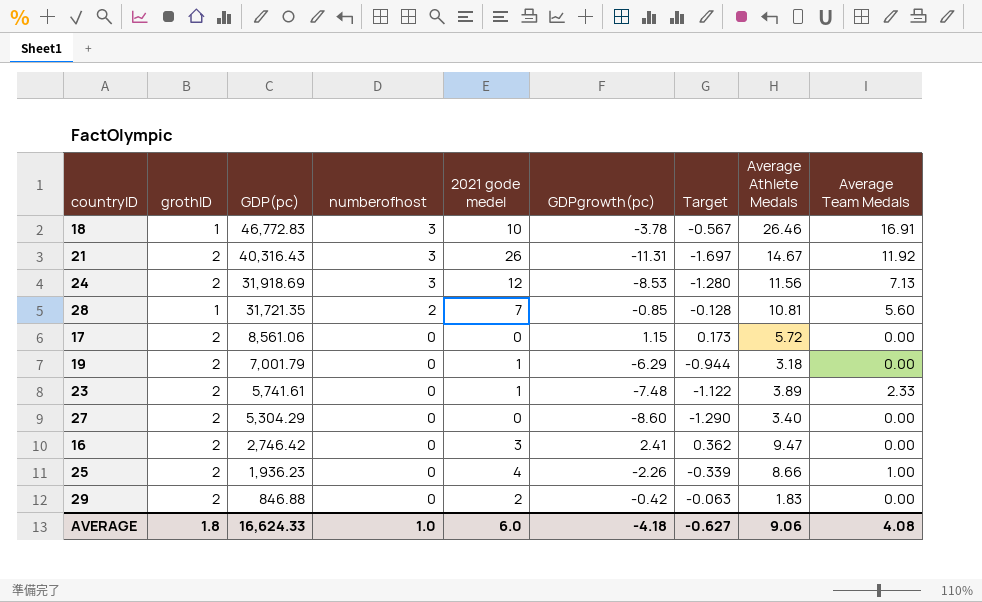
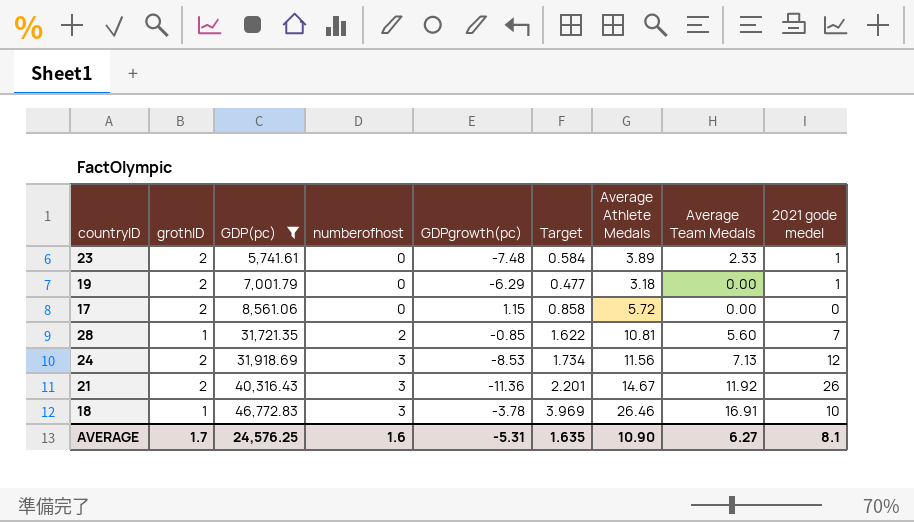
filter: none -> GDP(pc) >= 5,741.61
row order: GDP(pc) descending -> GDP(pc) ascending
column Target | formula: [GDPgrowth(pc)] * 0.15 -> [Average Athlete Medals] * 0.15
column 2021 gode medel | position: 5 -> 9
21 | GDPgrowth(pc): -11.31 -> -11.36
AVERAGE | grothID: 1.8 -> 1.7
AVERAGE | GDP(pc): 16,624.33 -> 24,576.25
AVERAGE | numberofhost: 1.0 -> 1.6
AVERAGE | GDPgrowth(pc): -4.18 -> -5.31
AVERAGE | Target: -0.627 -> 1.635
AVERAGE | Average Athlete Medals: 9.06 -> 10.90
AVERAGE | Average Team Medals: 4.08 -> 6.27
AVERAGE | 2021 gode medel: 6.0 -> 8.1

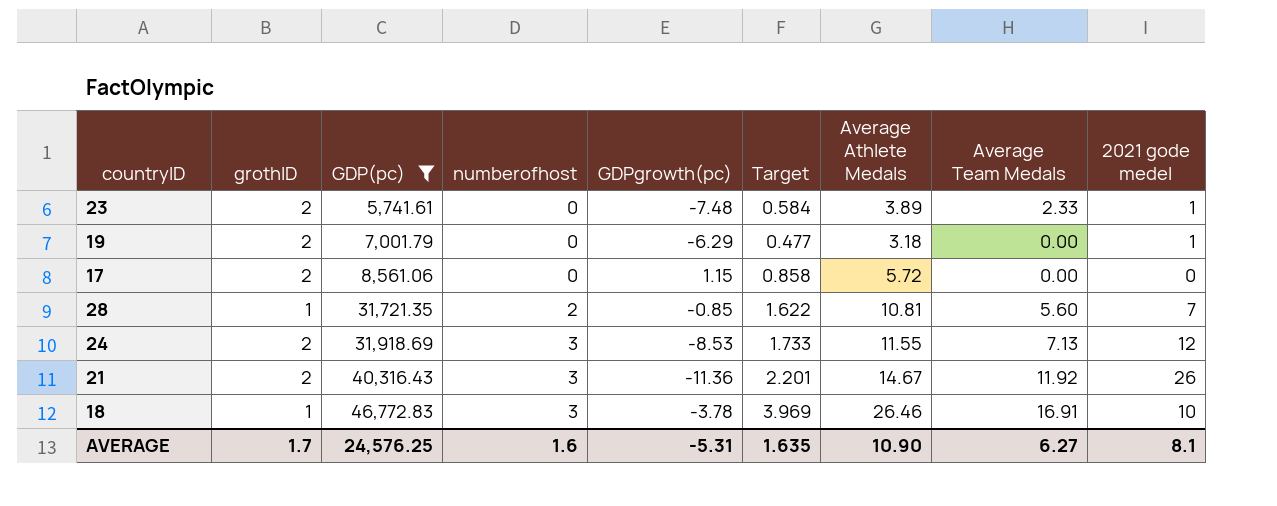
24 | Target: 1.734 -> 1.733
24 | Average Athlete Medals: 11.56 -> 11.55

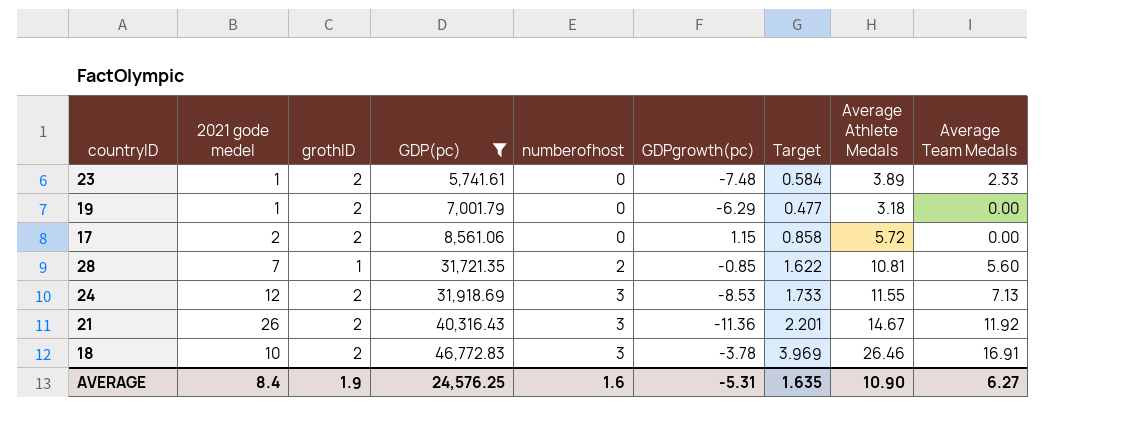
column 2021 gode medel | position: 9 -> 2
17 | 2021 gode medel: 0 -> 2
18 | grothID: 1 -> 2
AVERAGE | 2021 gode medel: 8.1 -> 8.4
AVERAGE | grothID: 1.7 -> 1.9

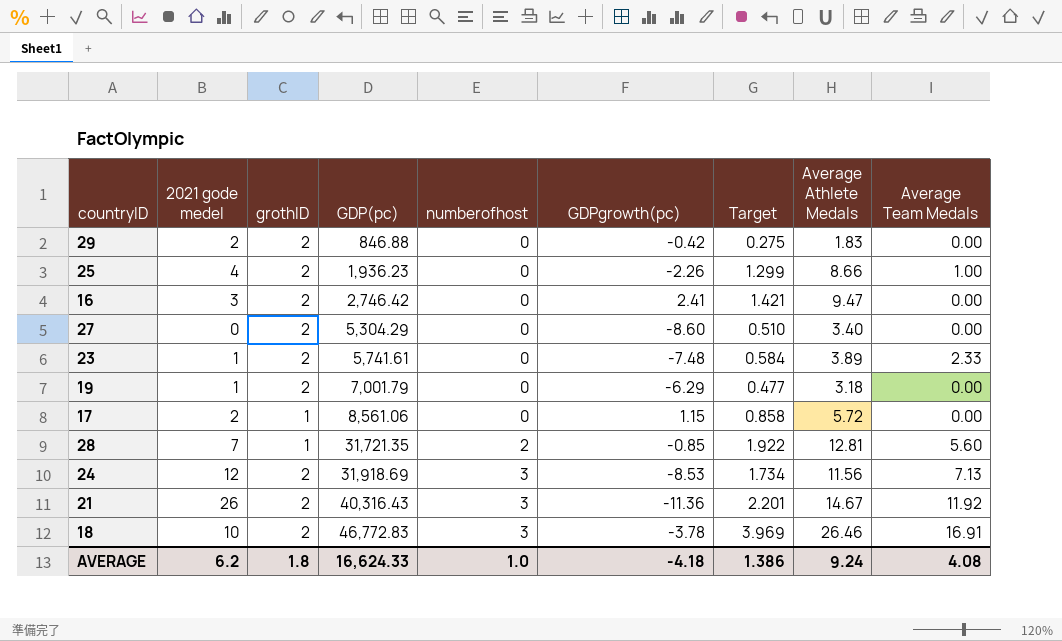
filter: GDP(pc) >= 5,741.61 -> none
17 | grothID: 2 -> 1
28 | Target: 1.622 -> 1.922
28 | Average Athlete Medals: 10.81 -> 12.81
24 | Target: 1.733 -> 1.734
24 | Average Athlete Medals: 11.55 -> 11.56
AVERAGE | 2021 gode medel: 8.4 -> 6.2
AVERAGE | grothID: 1.9 -> 1.8
AVERAGE | GDP(pc): 24,576.25 -> 16,624.33
AVERAGE | numberofhost: 1.6 -> 1.0
AVERAGE | GDPgrowth(pc): -5.31 -> -4.18
AVERAGE | Target: 1.635 -> 1.386
AVERAGE | Average Athlete Medals: 10.90 -> 9.24
AVERAGE | Average Team Medals: 6.27 -> 4.08

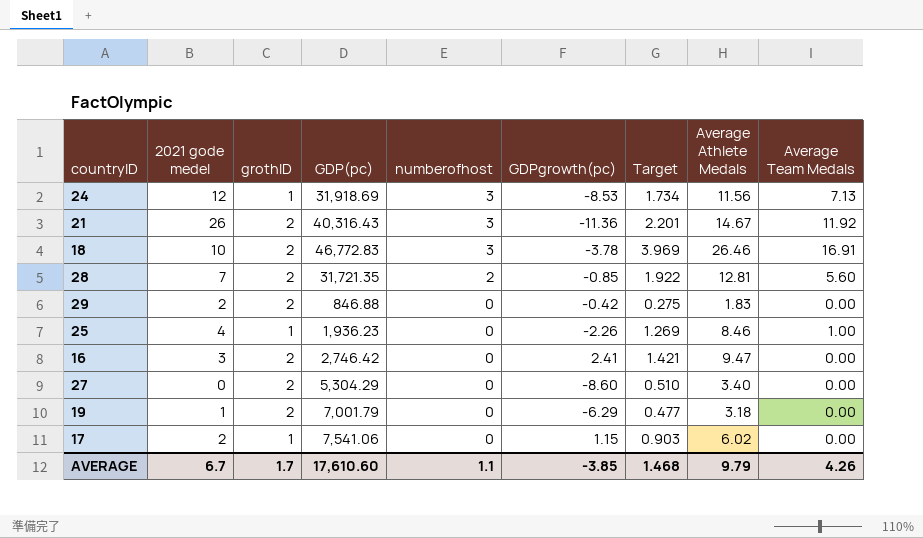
row order: GDP(pc) ascending -> numberofhost descending
row 23: 1 | 2 | 5,741.61 | 0 | -7.48 | 0.584 | 3.89 | 2.33 -> none
24 | grothID: 2 -> 1
28 | grothID: 1 -> 2
25 | grothID: 2 -> 1
25 | Target: 1.299 -> 1.269
25 | Average Athlete Medals: 8.66 -> 8.46
17 | GDP(pc): 8,561.06 -> 7,541.06
17 | Target: 0.858 -> 0.903
17 | Average Athlete Medals: 5.72 -> 6.02
AVERAGE | 2021 gode medel: 6.2 -> 6.7
AVERAGE | grothID: 1.8 -> 1.7
AVERAGE | GDP(pc): 16,624.33 -> 17,610.60
AVERAGE | numberofhost: 1.0 -> 1.1
AVERAGE | GDPgrowth(pc): -4.18 -> -3.85
AVERAGE | Target: 1.386 -> 1.468
AVERAGE | Average Athlete Medals: 9.24 -> 9.79
AVERAGE | Average Team Medals: 4.08 -> 4.26

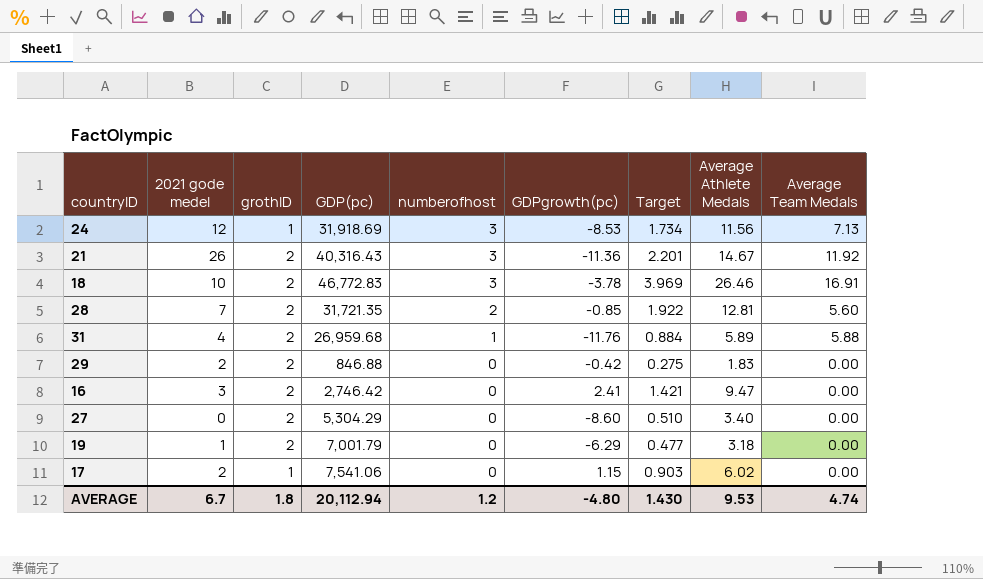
row 25: 4 | 1 | 1,936.23 | 0 | -2.26 | 1.269 | 8.46 | 1.00 -> none
row 31: none -> 4 | 2 | 26,959.68 | 1 | -11.76 | 0.884 | 5.89 | 5.88
AVERAGE | grothID: 1.7 -> 1.8
AVERAGE | GDP(pc): 17,610.60 -> 20,112.94
AVERAGE | numberofhost: 1.1 -> 1.2
AVERAGE | GDPgrowth(pc): -3.85 -> -4.80
AVERAGE | Target: 1.468 -> 1.430
AVERAGE | Average Athlete Medals: 9.79 -> 9.53
AVERAGE | Average Team Medals: 4.26 -> 4.74

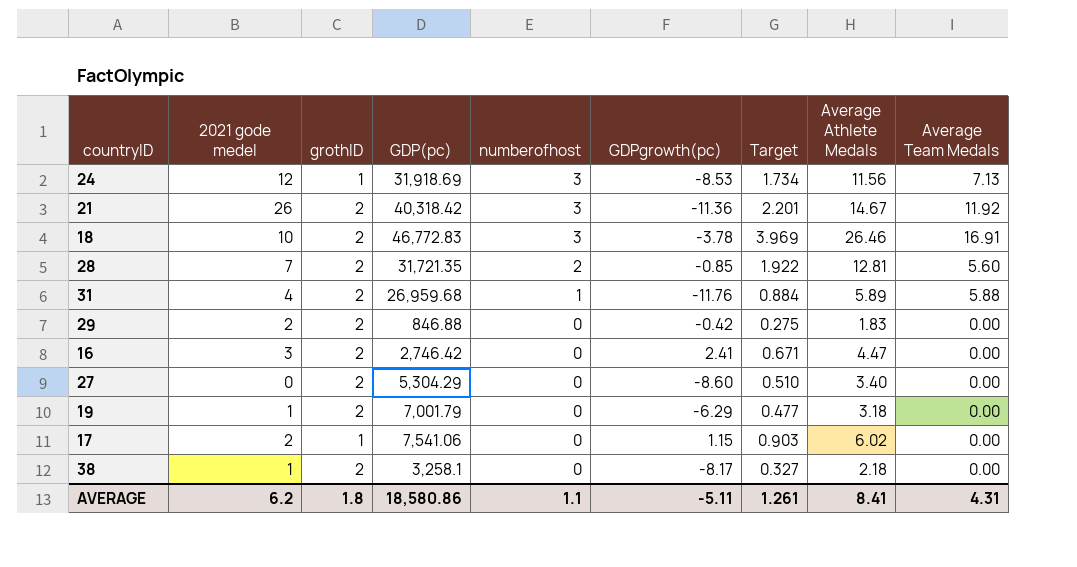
21 | GDP(pc): 40,316.43 -> 40,318.42
16 | Target: 1.421 -> 0.671
16 | Average Athlete Medals: 9.47 -> 4.47
row 38: none -> 1 | 2 | 3,258.1 | 0 | -8.17 | 0.327 | 2.18 | 0.00
AVERAGE | 2021 gode medel: 6.7 -> 6.2
AVERAGE | GDP(pc): 20,112.94 -> 18,580.86
AVERAGE | numberofhost: 1.2 -> 1.1
AVERAGE | GDPgrowth(pc): -4.80 -> -5.11
AVERAGE | Target: 1.430 -> 1.261
AVERAGE | Average Athlete Medals: 9.53 -> 8.41
AVERAGE | Average Team Medals: 4.74 -> 4.31

